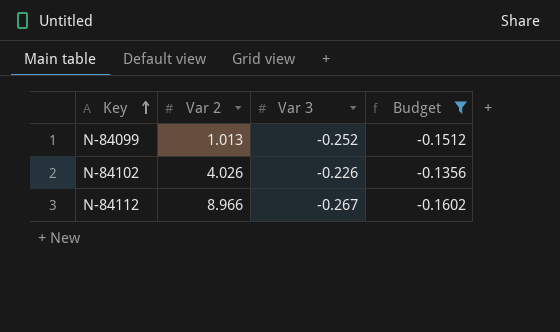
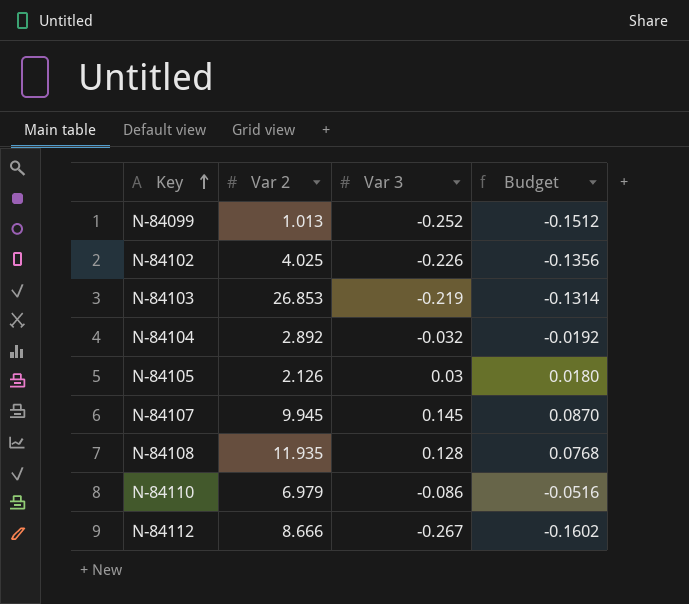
filter: Budget <= -0.1356 -> none
N-84102 | Var 2: 4.026 -> 4.025
N-84112 | Var 2: 8.966 -> 8.666

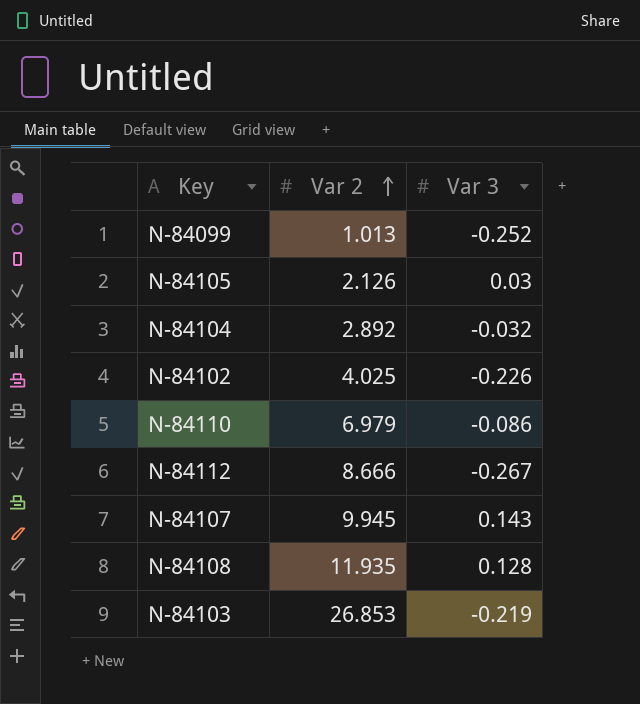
row order: Key ascending -> Var 2 ascending
column Budget | formula: [Var 3] * 0.6 -> none
N-84107 | Var 3: 0.145 -> 0.143

